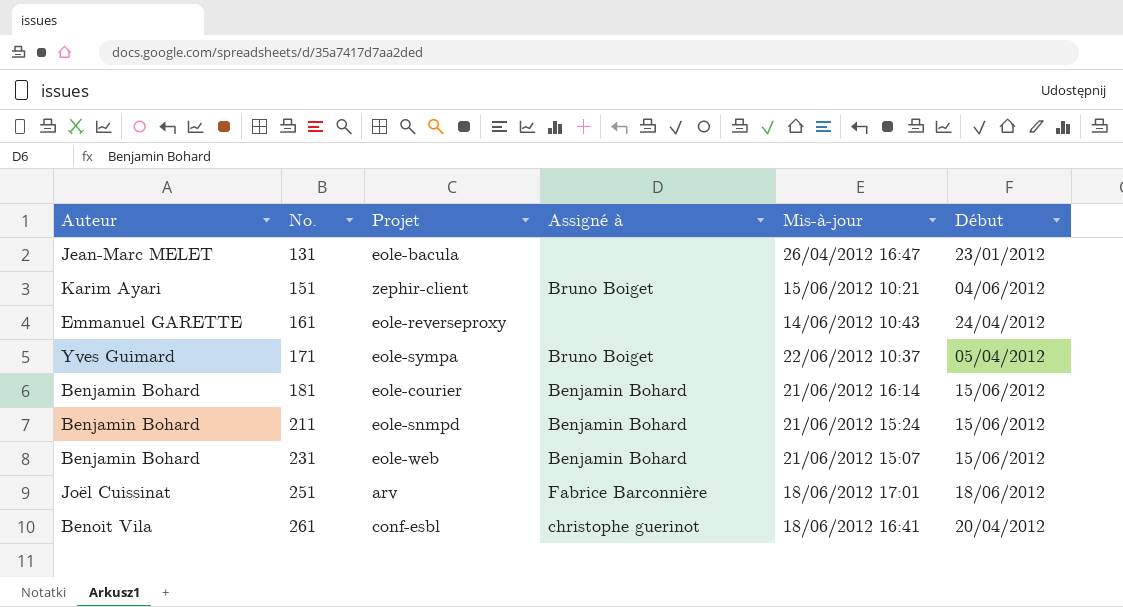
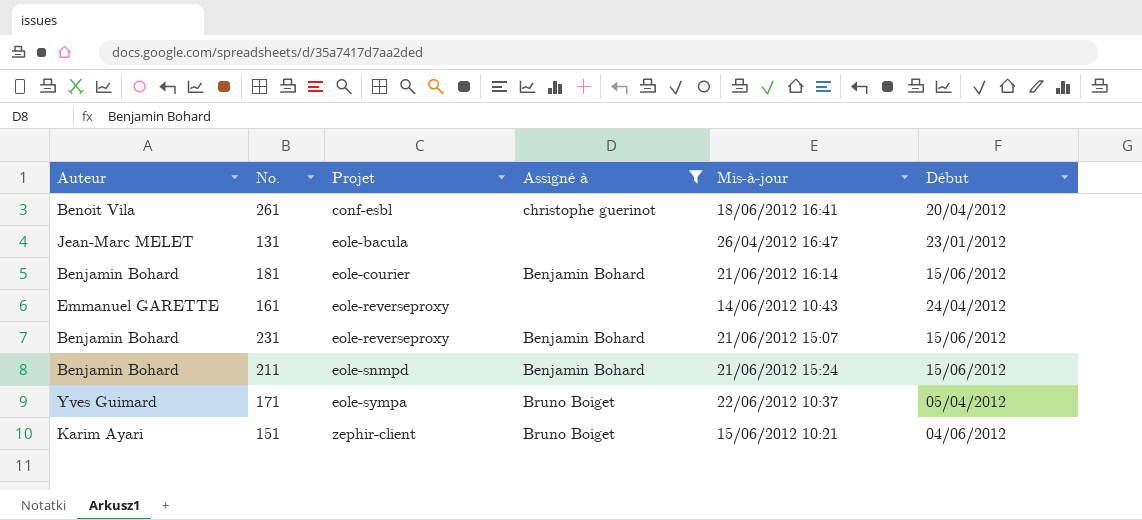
filter: none -> Assigné à != Fabrice Barconnière
row order: No. ascending -> Projet ascending
231 | Projet: eole-web -> eole-reverseproxy

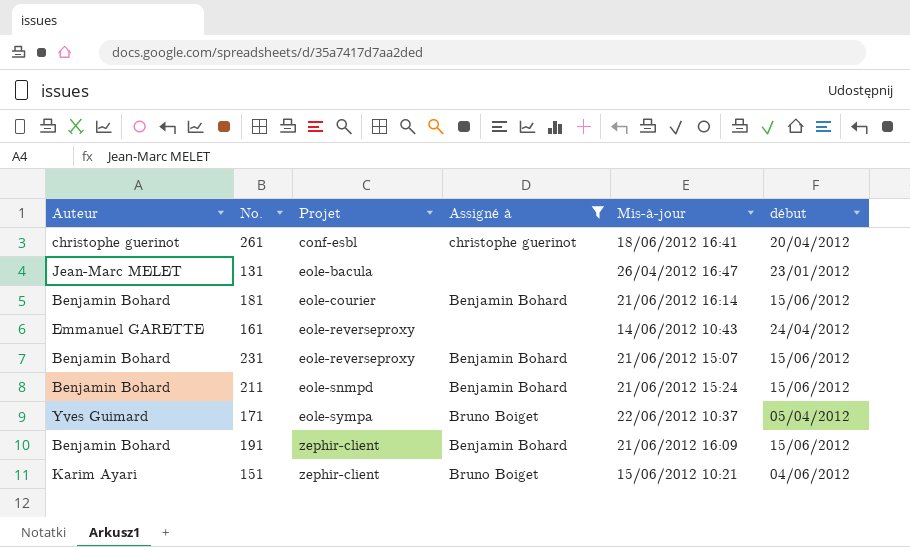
column name: Début -> début
261 | Auteur: Benoit Vila -> christophe guerinot
row 191: none -> Benjamin Bohard | zephir-client | Benjamin Bohard | 21/06/2012 16:09 | 15/06/2012

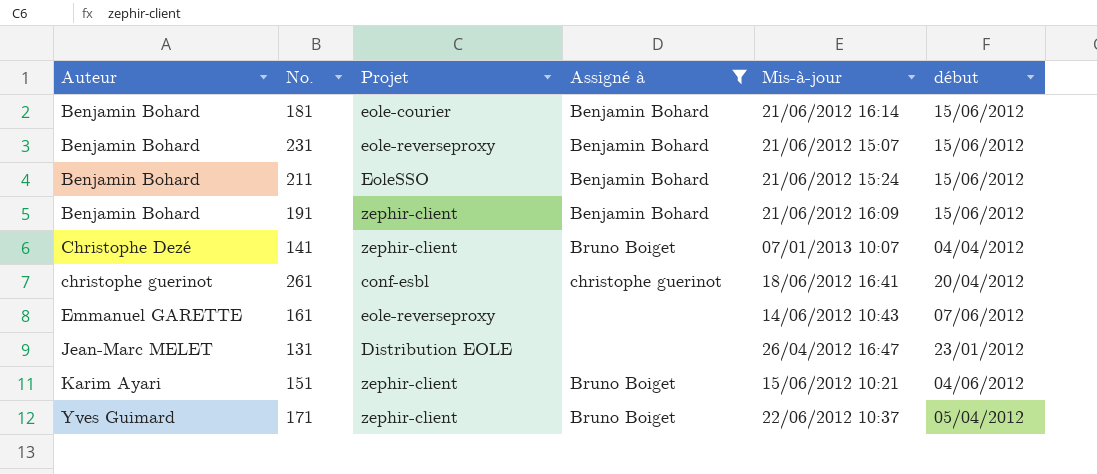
row order: Projet ascending -> Auteur ascending
211 | Projet: eole-snmpd -> EoleSSO
row 141: none -> Christophe Dezé | zephir-client | Bruno Boiget | 07/01/2013 10:07 | 04/04/2012
161 | début: 24/04/2012 -> 07/06/2012
131 | Projet: eole-bacula -> Distribution EOLE
171 | Projet: eole-sympa -> zephir-client

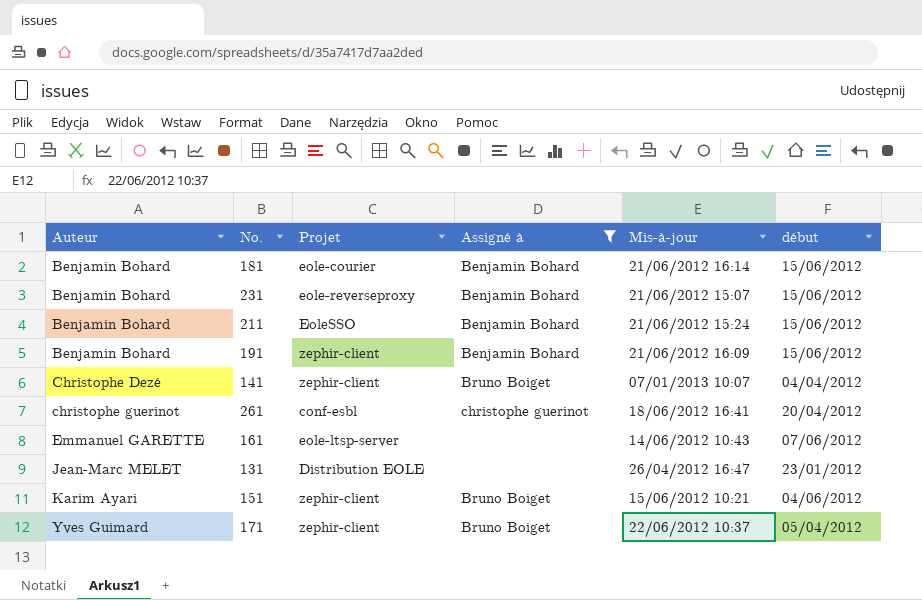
161 | Projet: eole-reverseproxy -> eole-ltsp-server

